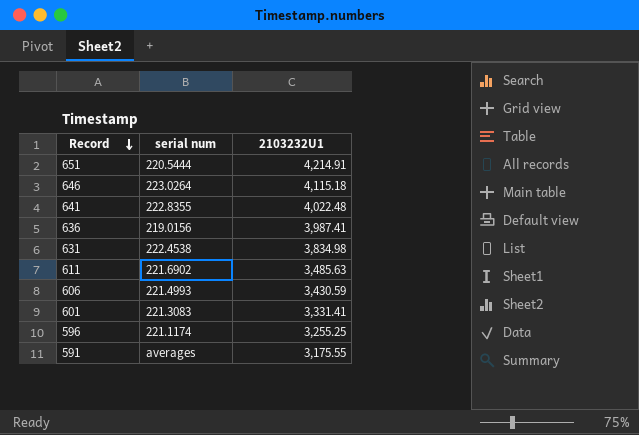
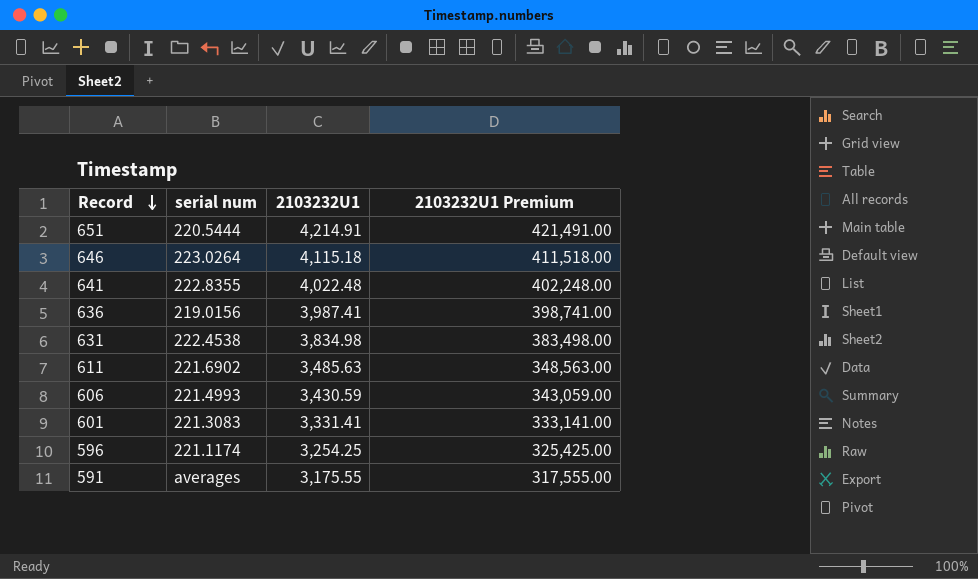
column 2103232U1 Premium | formula: none -> [2103232U1] * 100
596 | 2103232U1: 3,255.25 -> 3,254.25

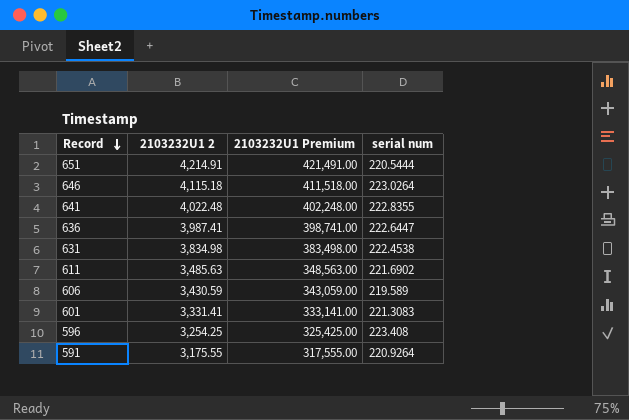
column name: 2103232U1 -> 2103232U1 2
column serial num | position: 2 -> 4
636 | serial num: 219.0156 -> 222.6447
606 | serial num: 221.4993 -> 219.589
596 | serial num: 221.1174 -> 223.408
591 | serial num: averages -> 220.9264

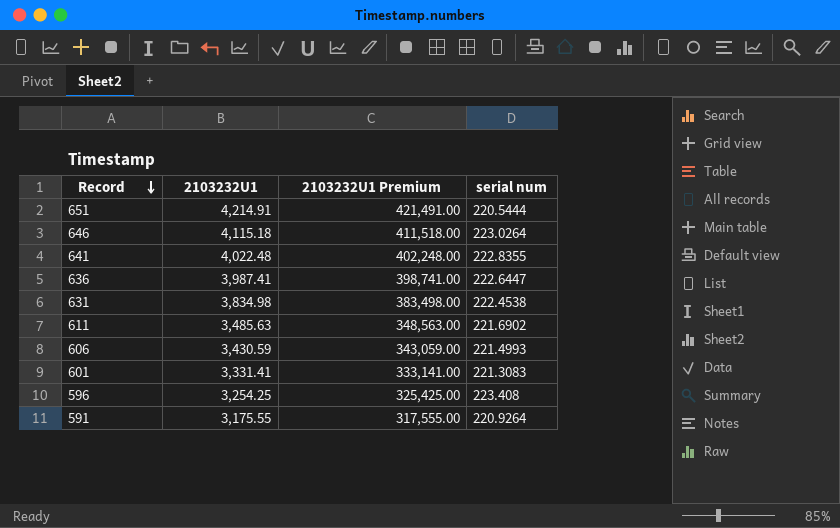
column name: 2103232U1 2 -> 2103232U1
606 | serial num: 219.589 -> 221.4993

